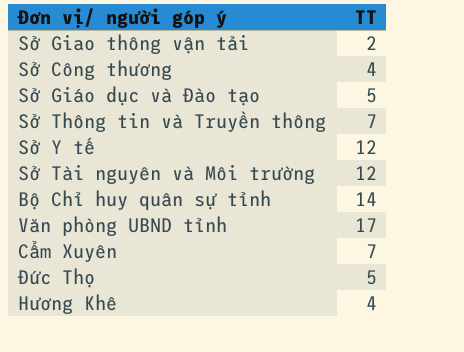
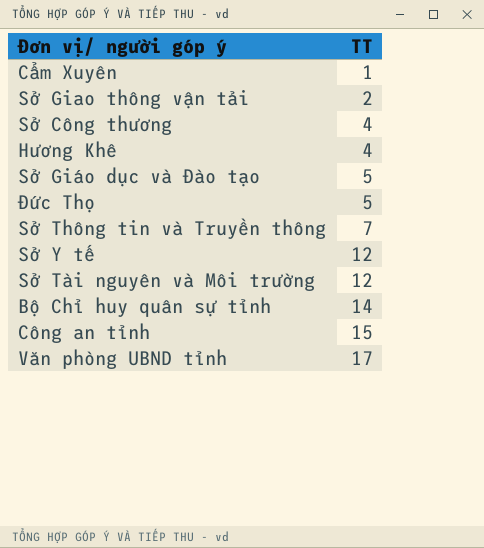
row order: none -> TT ascending
Cẩm Xuyên | TT: 7 -> 1
row Công an tỉnh: none -> 15

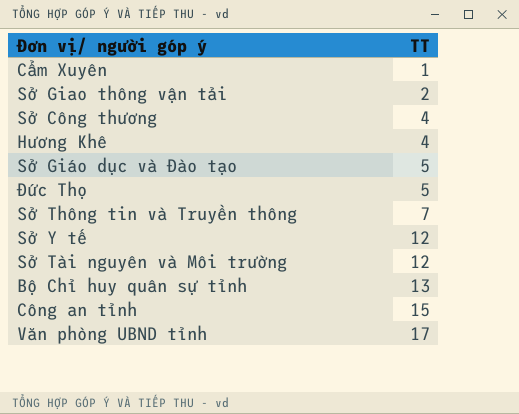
Bộ Chỉ huy quân sự tỉnh | TT: 14 -> 13

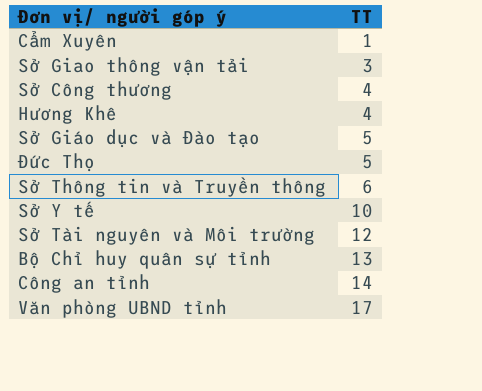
Sở Giao thông vận tải | TT: 2 -> 3
Sở Thông tin và Truyền thông | TT: 7 -> 6
Sở Y tế | TT: 12 -> 10
Công an tỉnh | TT: 15 -> 14

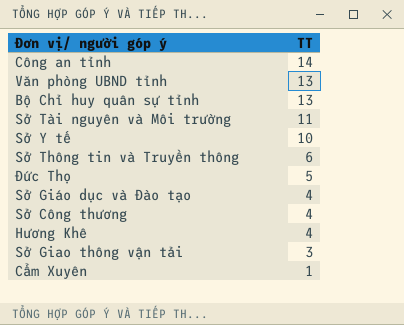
row order: TT ascending -> TT descending
Văn phòng UBND tỉnh | TT: 17 -> 13
Sở Tài nguyên và Môi trường | TT: 12 -> 11
Sở Giáo dục và Đào tạo | TT: 5 -> 4

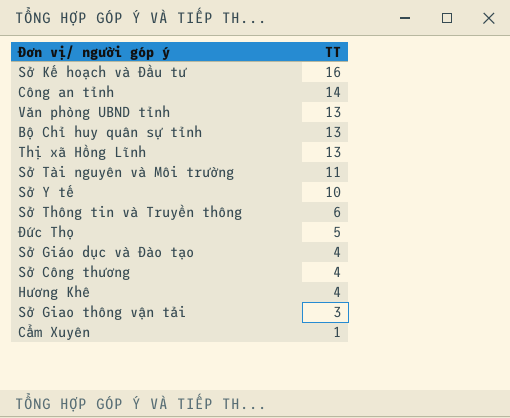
row Sở Kế hoạch và Đầu tư: none -> 16
row Thị xã Hồng Lĩnh: none -> 13

